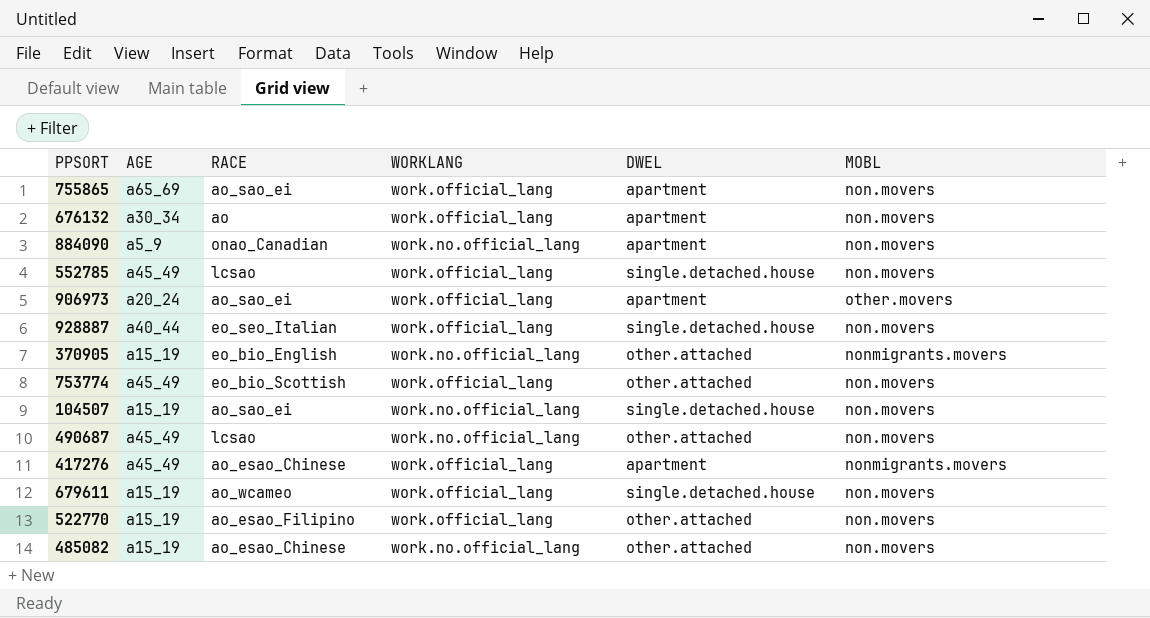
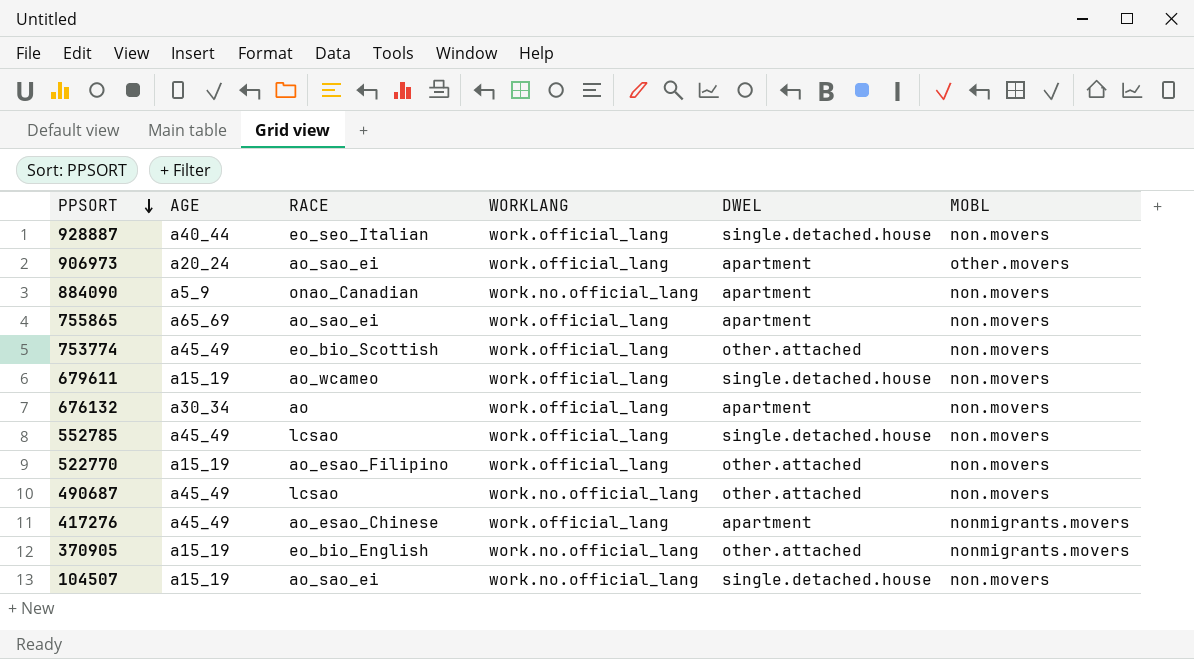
row order: none -> PPSORT descending
row 485082: a15_19 | ao_esao_Chinese | work.no.official_lang | other.attached | non.movers -> none

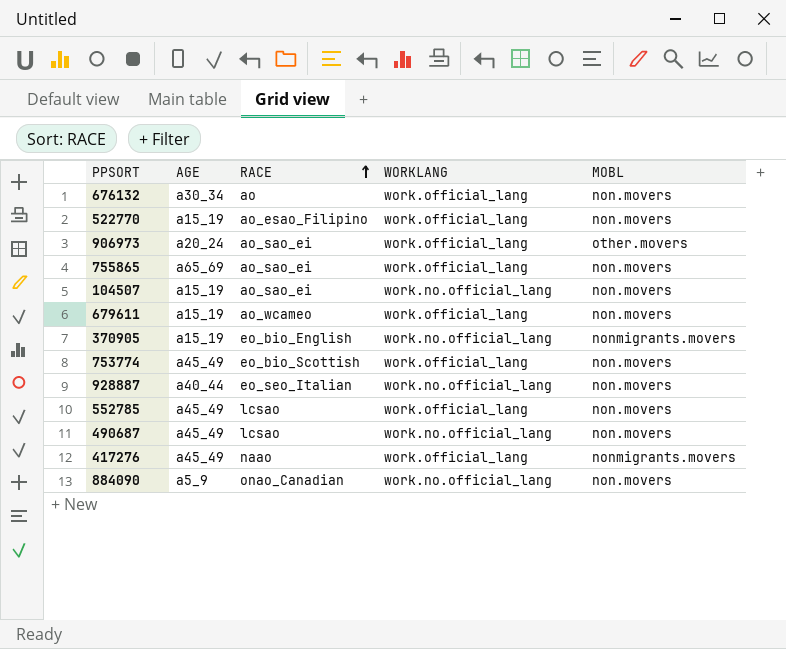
row order: PPSORT descending -> RACE ascending
column DWEL | position: 5 -> none
928887 | WORKLANG: work.official_lang -> work.no.official_lang
417276 | RACE: ao_esao_Chinese -> naao

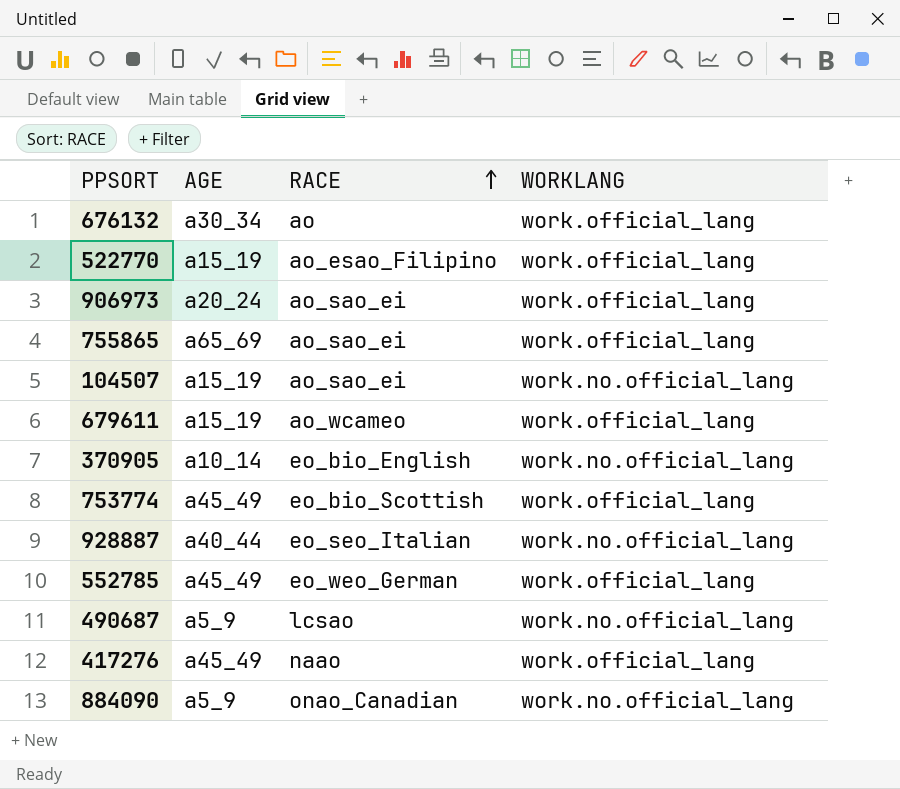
column MOBL | position: 5 -> none
370905 | AGE: a15_19 -> a10_14
552785 | RACE: lcsao -> eo_weo_German
490687 | AGE: a45_49 -> a5_9

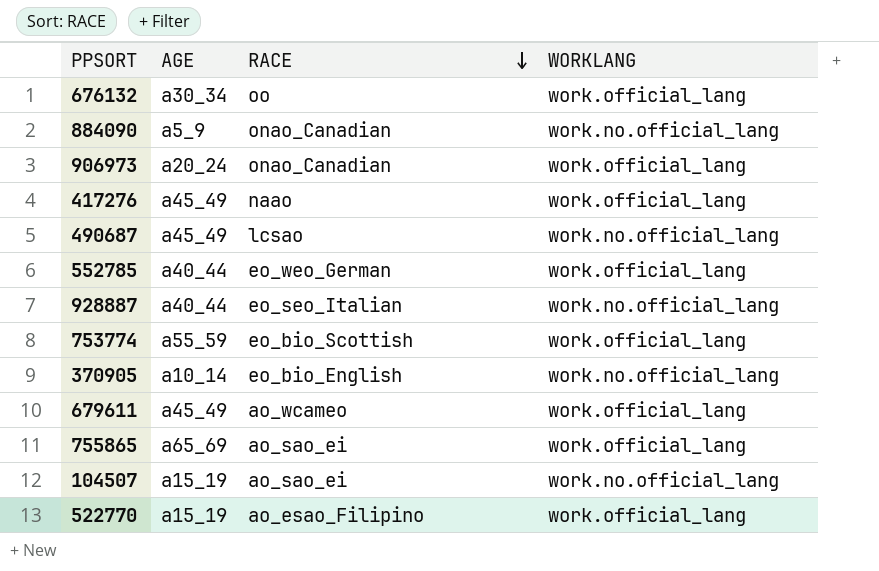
row order: RACE ascending -> RACE descending
676132 | RACE: ao -> oo
906973 | RACE: ao_sao_ei -> onao_Canadian
490687 | AGE: a5_9 -> a45_49
552785 | AGE: a45_49 -> a40_44
753774 | AGE: a45_49 -> a55_59
679611 | AGE: a15_19 -> a45_49

